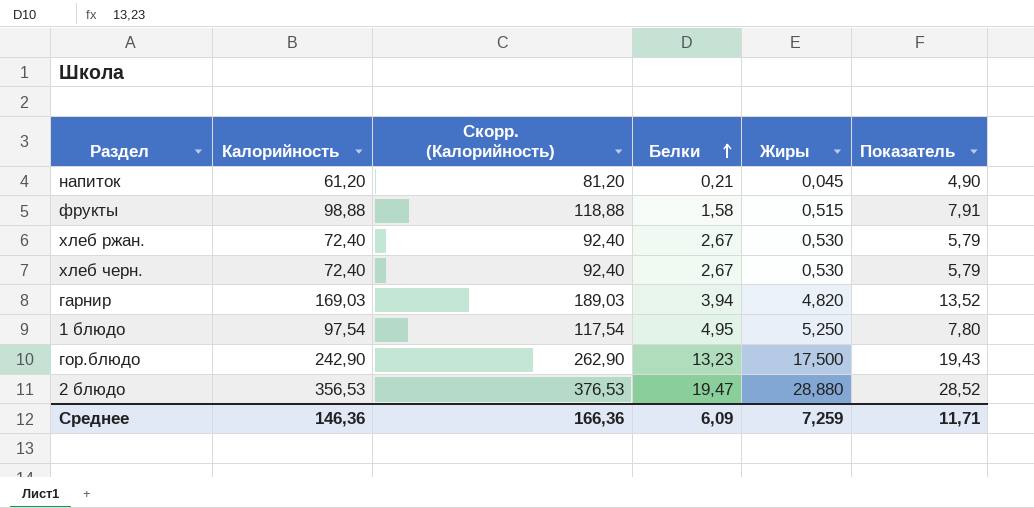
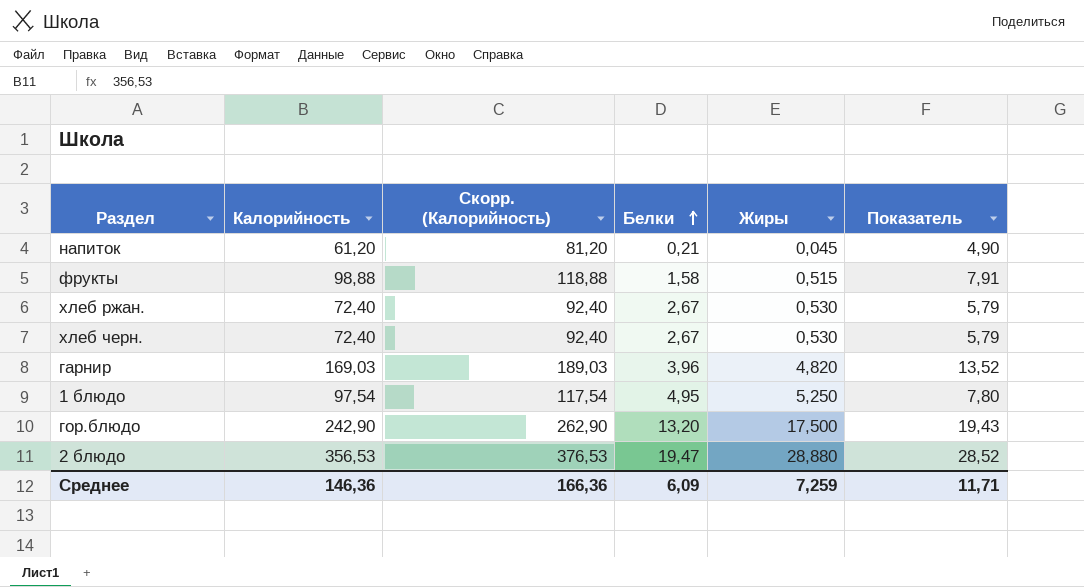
гарнир | Белки: 3,94 -> 3,96
гор.блюдо | Белки: 13,23 -> 13,20

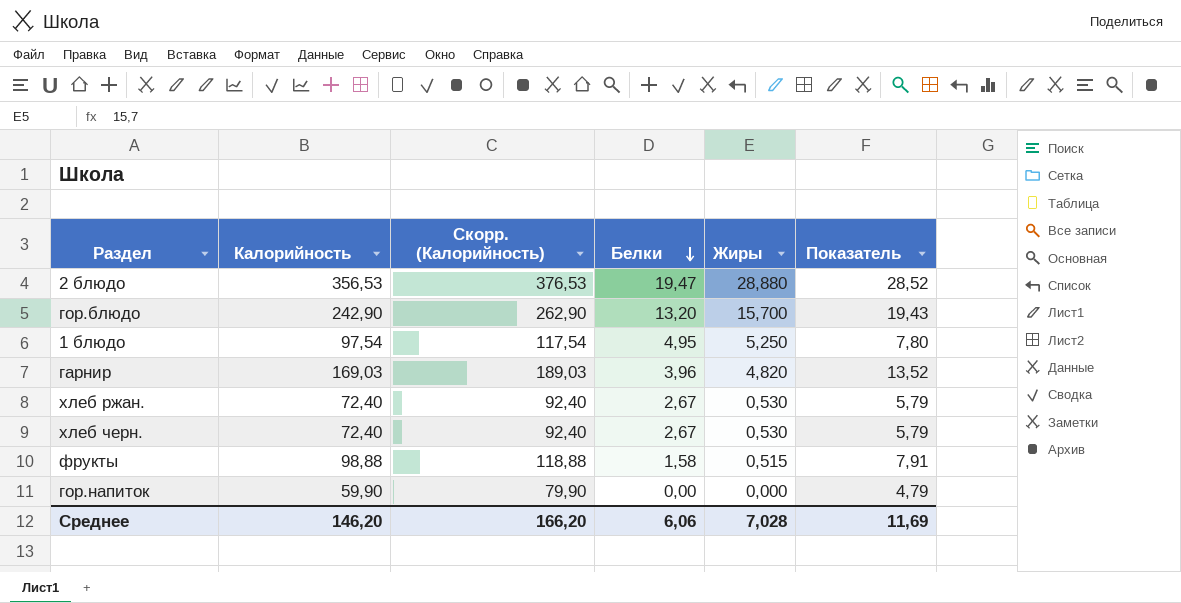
row order: Белки ascending -> Белки descending
row напиток: 61,20 | 81,20 | 0,21 | 0,045 | 4,90 -> none
гор.блюдо | Жиры: 17,500 -> 15,700
row гор.напиток: none -> 59,90 | 79,90 | 0,00 | 0,000 | 4,79
Среднее | Калорийность: 146,36 -> 146,20
Среднее | Скорр. (Калорийность): 166,36 -> 166,20
Среднее | Белки: 6,09 -> 6,06
Среднее | Жиры: 7,259 -> 7,028
Среднее | Показатель: 11,71 -> 11,69

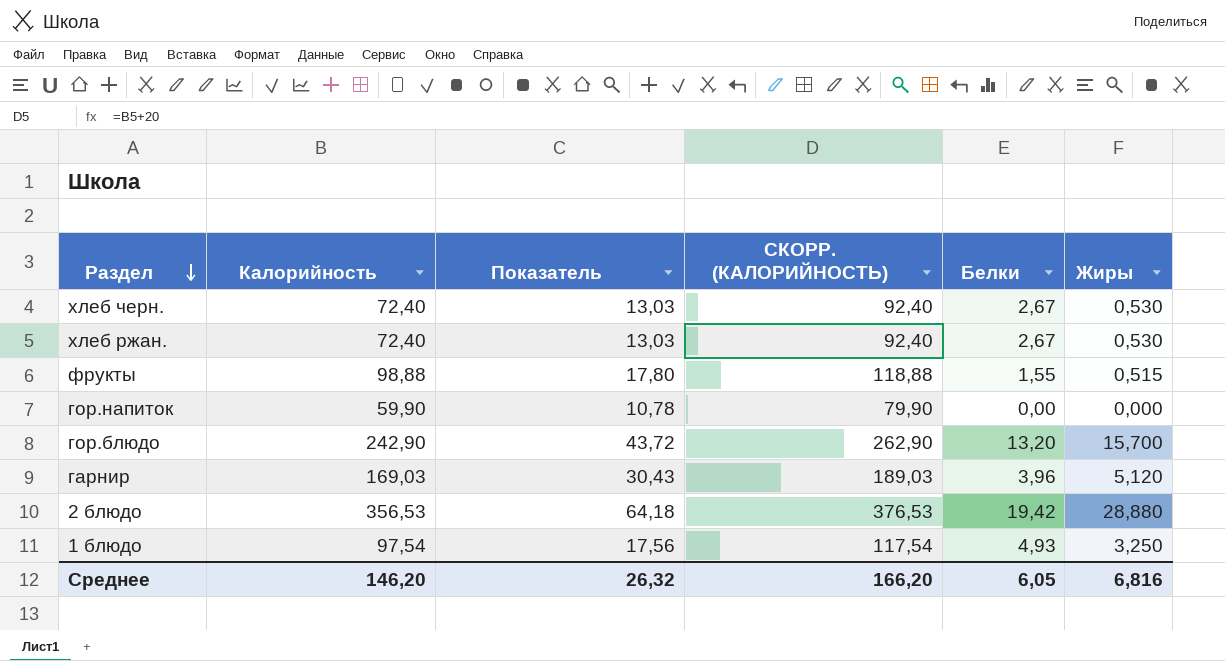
row order: Белки descending -> Раздел descending
column Показатель | formula: [Калорийность] * 0,08 -> [Калорийность] * 0,18
column Показатель | position: 6 -> 3
column name: Скорр. (Калорийность) -> СКОРР. (КАЛОРИЙНОСТЬ)
фрукты | Белки: 1,58 -> 1,55
гарнир | Жиры: 4,820 -> 5,120
2 блюдо | Белки: 19,47 -> 19,42
1 блюдо | Белки: 4,95 -> 4,93
1 блюдо | Жиры: 5,250 -> 3,250
Среднее | Показатель: 11,69 -> 26,32
Среднее | Белки: 6,06 -> 6,05
Среднее | Жиры: 7,028 -> 6,816

